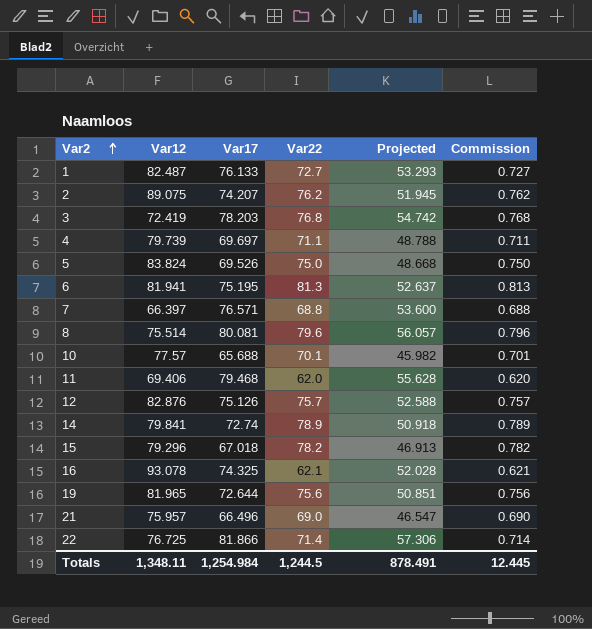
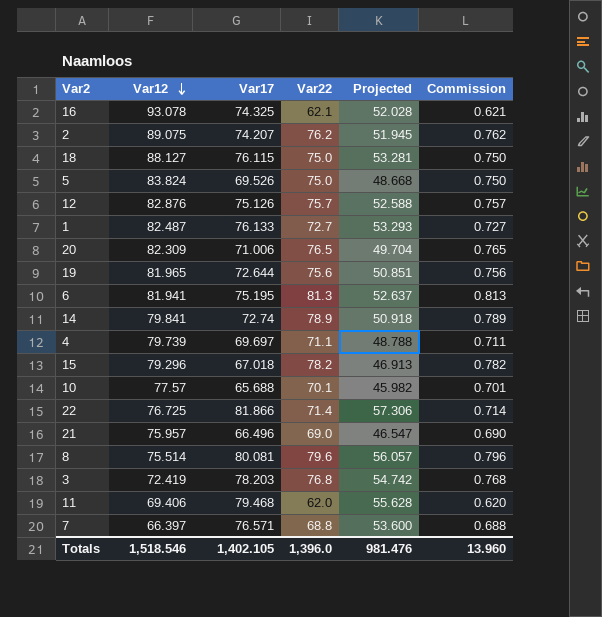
row order: Var2 ascending -> Var12 descending
row 18: none -> 88.127 | 76.115 | 75.0 | 53.281 | 0.750
row 20: none -> 82.309 | 71.006 | 76.5 | 49.704 | 0.765
Totals | Var12: 1,348.11 -> 1,518.546
Totals | Var17: 1,254.984 -> 1,402.105
Totals | Var22: 1,244.5 -> 1,396.0
Totals | Projected: 878.491 -> 981.476
Totals | Commission: 12.445 -> 13.960

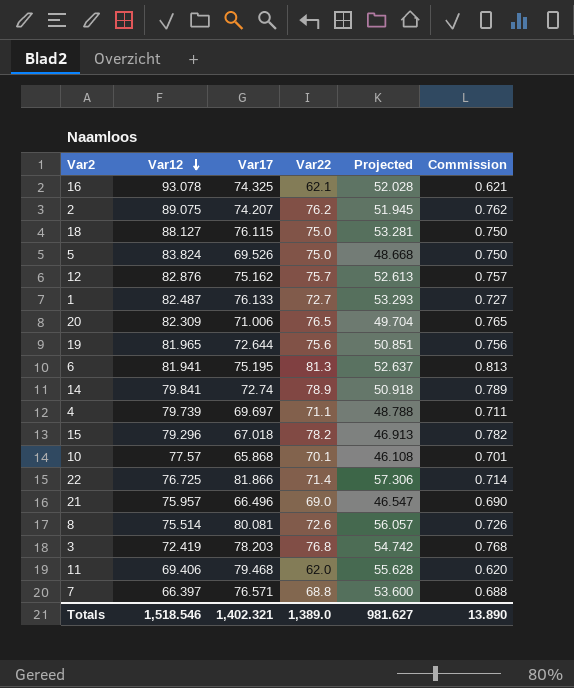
12 | Var17: 75.126 -> 75.162
12 | Projected: 52.588 -> 52.613
10 | Var17: 65.688 -> 65.868
10 | Projected: 45.982 -> 46.108
8 | Var22: 79.6 -> 72.6
8 | Commission: 0.796 -> 0.726
Totals | Var17: 1,402.105 -> 1,402.321
Totals | Var22: 1,396.0 -> 1,389.0
Totals | Projected: 981.476 -> 981.627
Totals | Commission: 13.960 -> 13.890

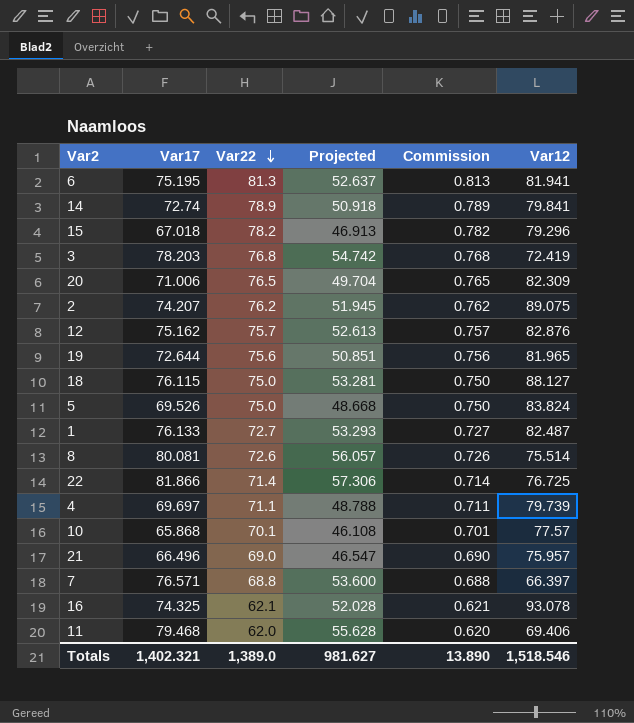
row order: Var12 descending -> Var22 descending
column Var12 | position: 2 -> 6

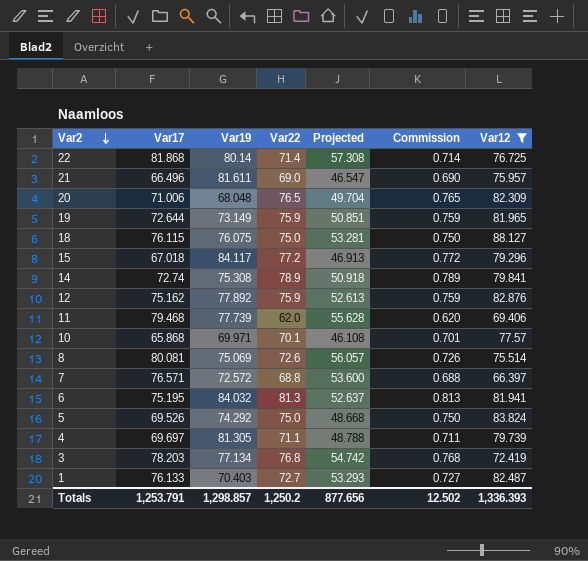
filter: none -> Var12 <= 88.127
row order: Var22 descending -> Var2 descending
column Var19 | position: none -> 3
22 | Var17: 81.866 -> 81.868
22 | Projected: 57.306 -> 57.308
19 | Var22: 75.6 -> 75.9
19 | Commission: 0.756 -> 0.759
15 | Var22: 78.2 -> 77.2
15 | Commission: 0.782 -> 0.772
12 | Var22: 75.7 -> 75.9
12 | Commission: 0.757 -> 0.759
Totals | Var17: 1,402.321 -> 1,253.791
Totals | Var22: 1,389.0 -> 1,250.2
Totals | Projected: 981.627 -> 877.656
Totals | Commission: 13.890 -> 12.502
Totals | Var12: 1,518.546 -> 1,336.393

